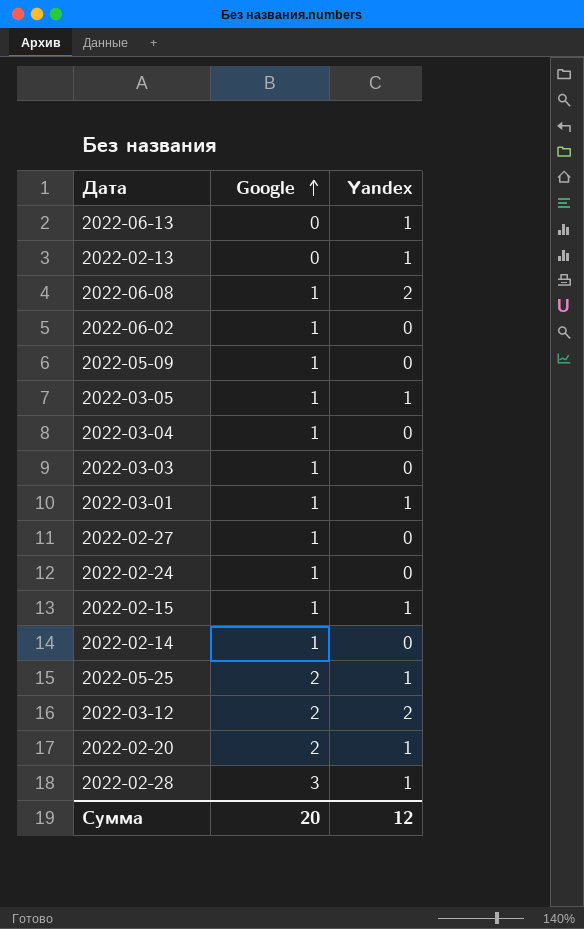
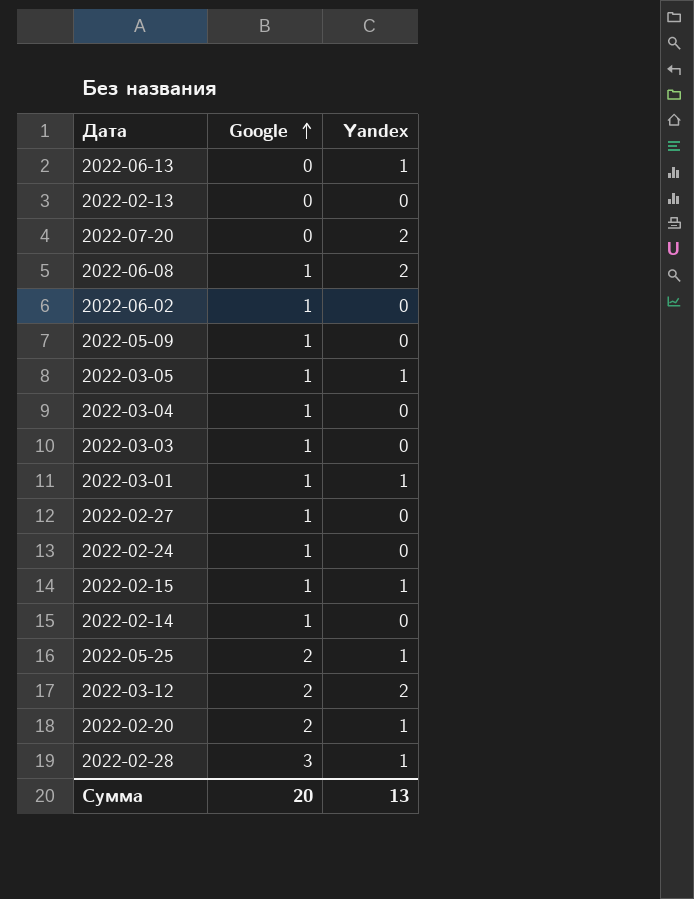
2022-02-13 | Yandex: 1 -> 0
row 2022-07-20: none -> 0 | 2
Сумма | Yandex: 12 -> 13

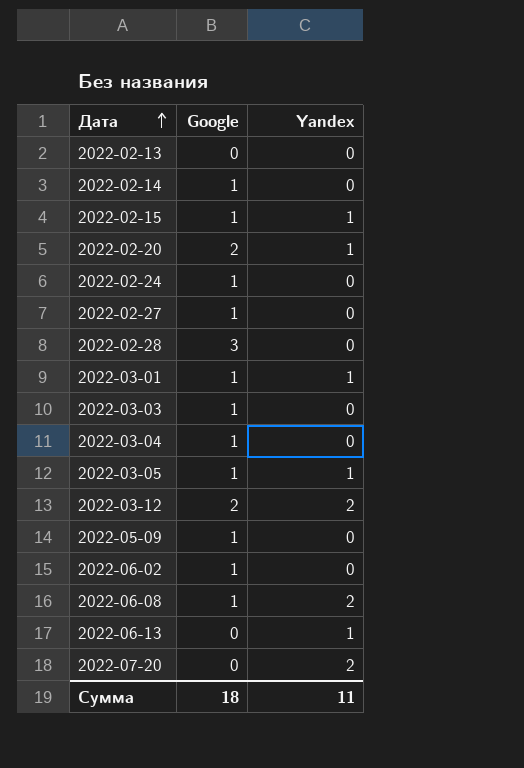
row order: Google ascending -> Дата ascending
row 2022-05-25: 2 | 1 -> none
2022-02-28 | Yandex: 1 -> 0
Сумма | Google: 20 -> 18
Сумма | Yandex: 13 -> 11

